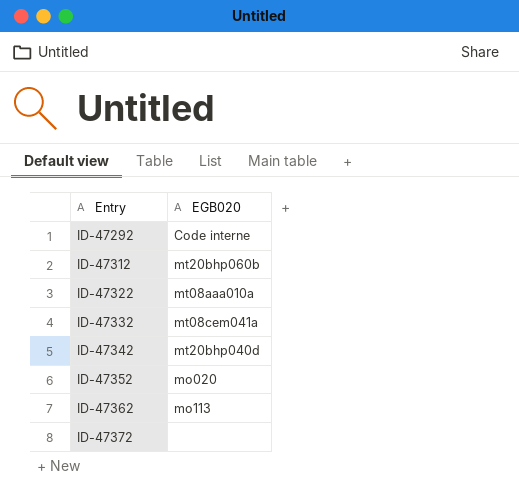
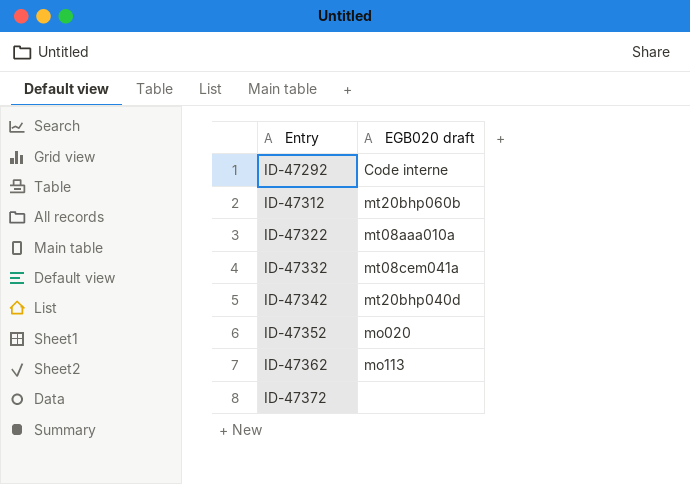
column name: EGB020 -> EGB020 draft

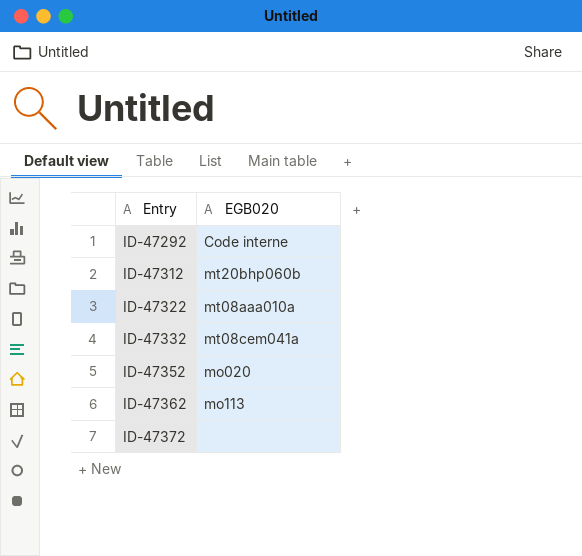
column name: EGB020 draft -> EGB020
row ID-47342: mt20bhp040d -> none

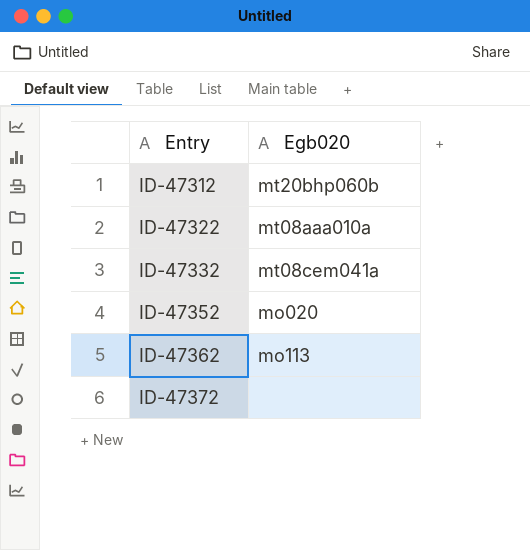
column name: EGB020 -> Egb020
row ID-47292: Code interne -> none

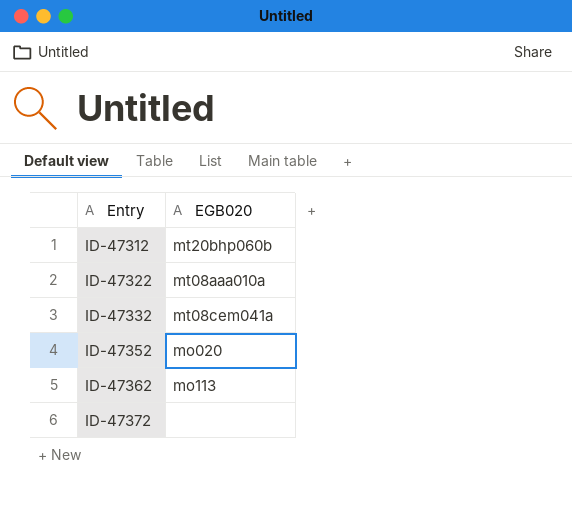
column name: Egb020 -> EGB020

